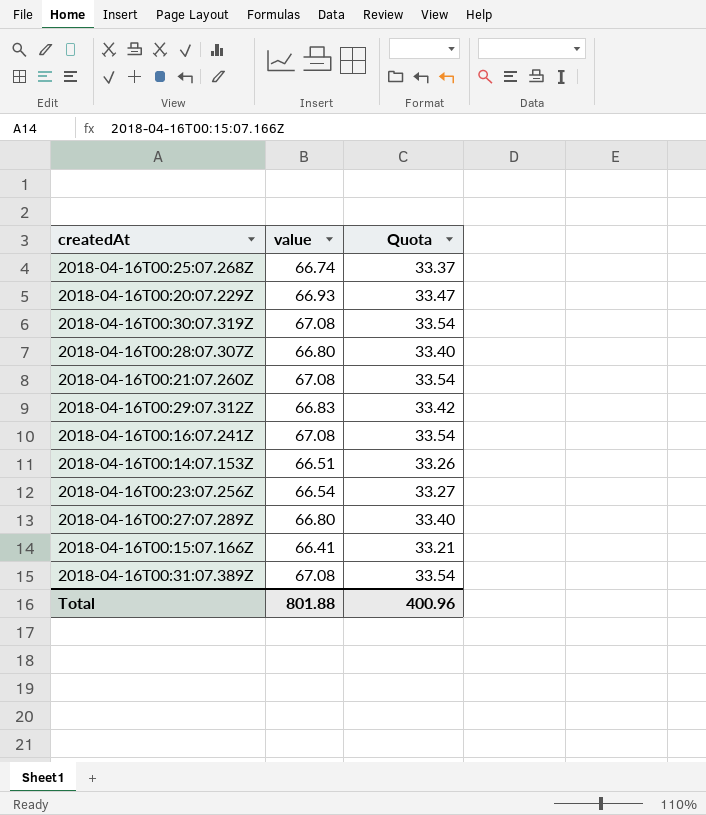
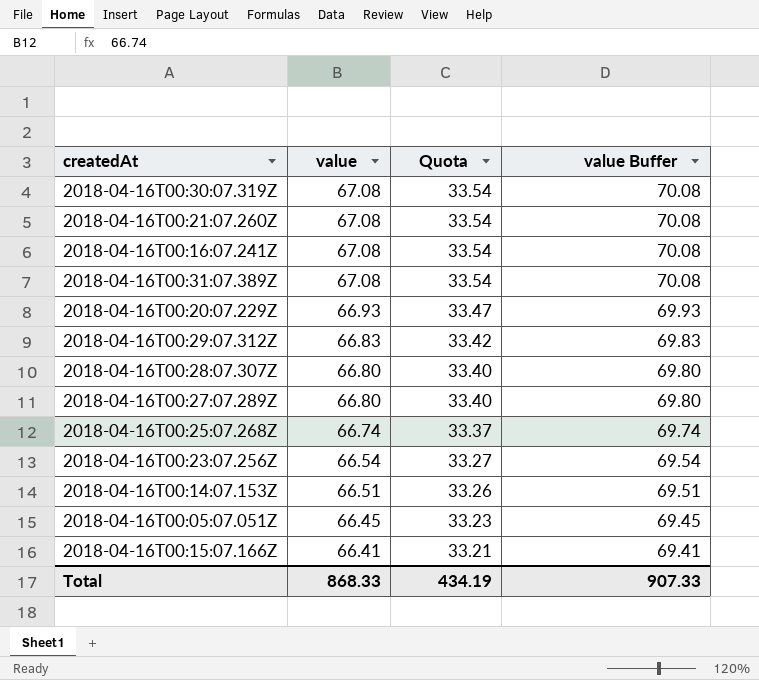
row order: none -> value descending
column value Buffer | formula: none -> [value] + 3
row 2018-04-16T00:05:07.051Z: none -> 66.45 | 33.23 | 69.45
Total | value: 801.88 -> 868.33
Total | Quota: 400.96 -> 434.19

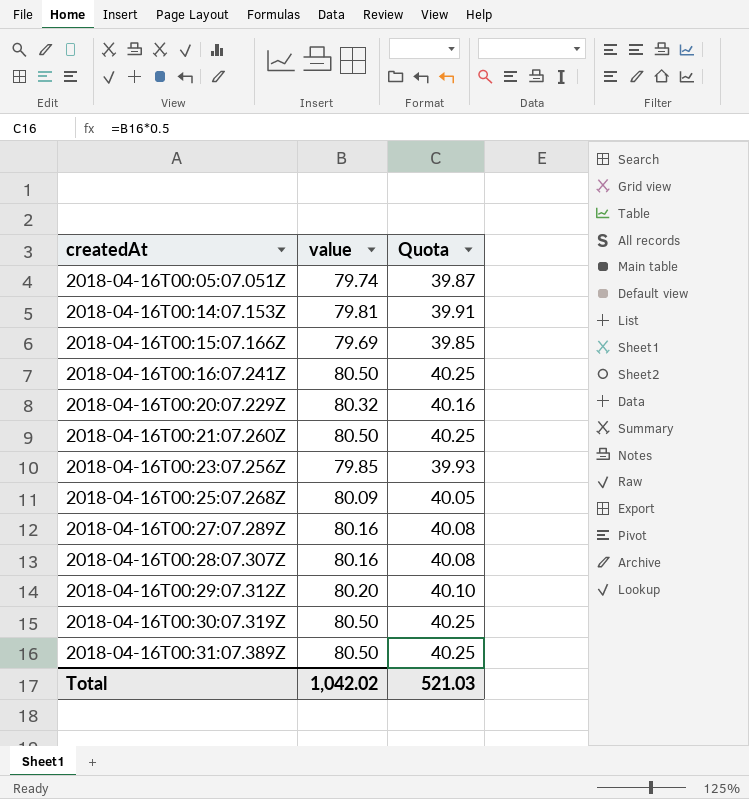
row order: value descending -> createdAt ascending
column value Buffer | formula: [value] + 3 -> none
2018-04-16T00:05:07.051Z | value: 66.45 -> 79.74
2018-04-16T00:05:07.051Z | Quota: 33.23 -> 39.87
2018-04-16T00:14:07.153Z | value: 66.51 -> 79.81
2018-04-16T00:14:07.153Z | Quota: 33.26 -> 39.91
2018-04-16T00:15:07.166Z | value: 66.41 -> 79.69
2018-04-16T00:15:07.166Z | Quota: 33.21 -> 39.85
2018-04-16T00:16:07.241Z | value: 67.08 -> 80.50
2018-04-16T00:16:07.241Z | Quota: 33.54 -> 40.25
2018-04-16T00:20:07.229Z | value: 66.93 -> 80.32
2018-04-16T00:20:07.229Z | Quota: 33.47 -> 40.16
2018-04-16T00:21:07.260Z | value: 67.08 -> 80.50
2018-04-16T00:21:07.260Z | Quota: 33.54 -> 40.25
2018-04-16T00:23:07.256Z | value: 66.54 -> 79.85
2018-04-16T00:23:07.256Z | Quota: 33.27 -> 39.93
2018-04-16T00:25:07.268Z | value: 66.74 -> 80.09
2018-04-16T00:25:07.268Z | Quota: 33.37 -> 40.05
2018-04-16T00:27:07.289Z | value: 66.80 -> 80.16
2018-04-16T00:27:07.289Z | Quota: 33.40 -> 40.08
2018-04-16T00:28:07.307Z | value: 66.80 -> 80.16
2018-04-16T00:28:07.307Z | Quota: 33.40 -> 40.08
2018-04-16T00:29:07.312Z | value: 66.83 -> 80.20
2018-04-16T00:29:07.312Z | Quota: 33.42 -> 40.10
2018-04-16T00:30:07.319Z | value: 67.08 -> 80.50
2018-04-16T00:30:07.319Z | Quota: 33.54 -> 40.25
2018-04-16T00:31:07.389Z | value: 67.08 -> 80.50
2018-04-16T00:31:07.389Z | Quota: 33.54 -> 40.25
Total | value: 868.33 -> 1,042.02
Total | Quota: 434.19 -> 521.03

